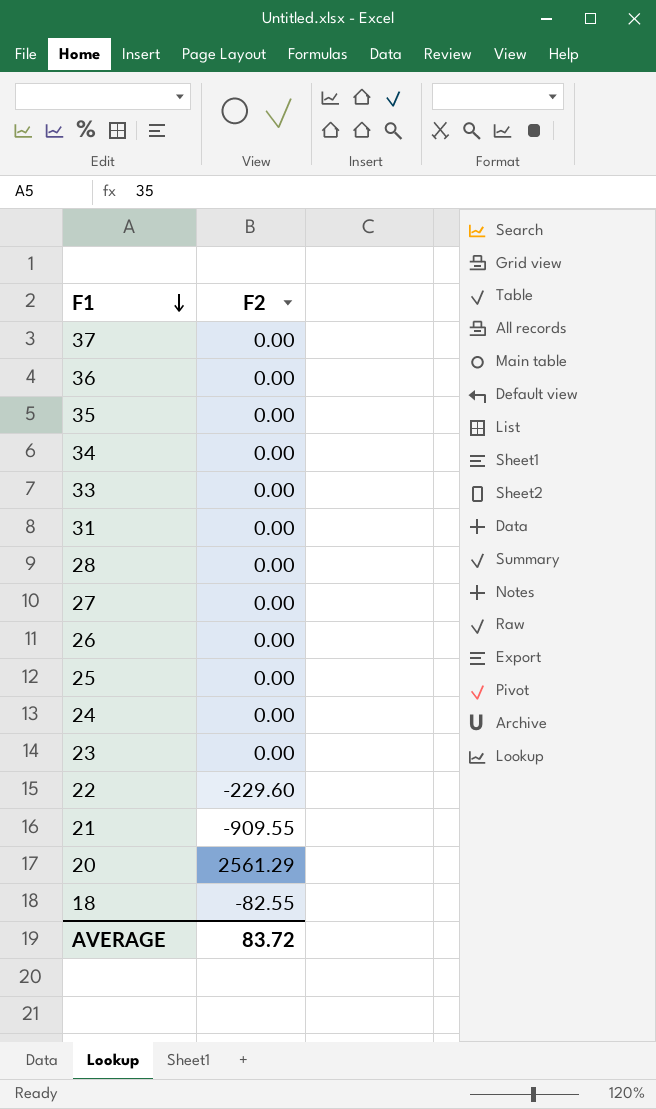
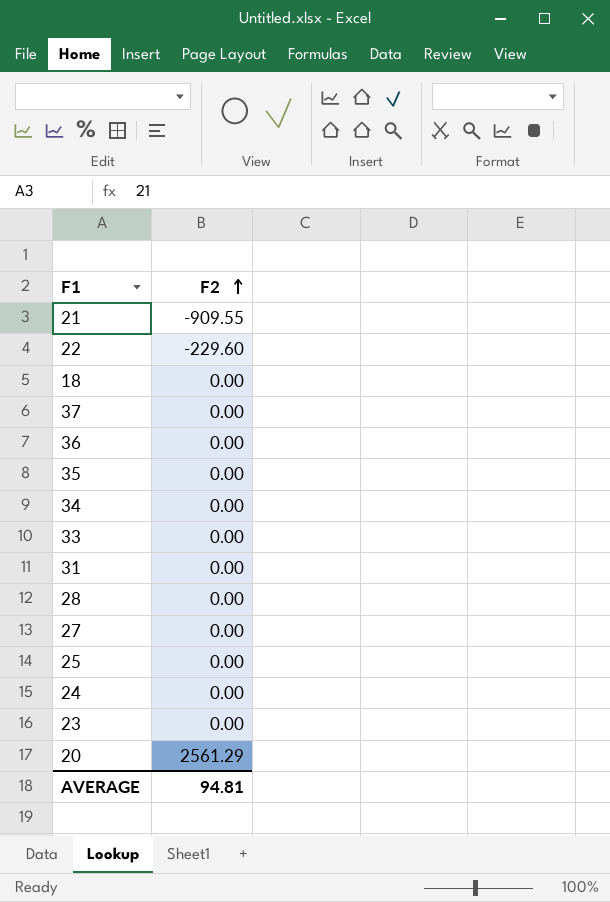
row order: F1 descending -> F2 ascending
row 26: 0.00 -> none
18 | F2: -82.55 -> 0.00
AVERAGE | F2: 83.72 -> 94.81

